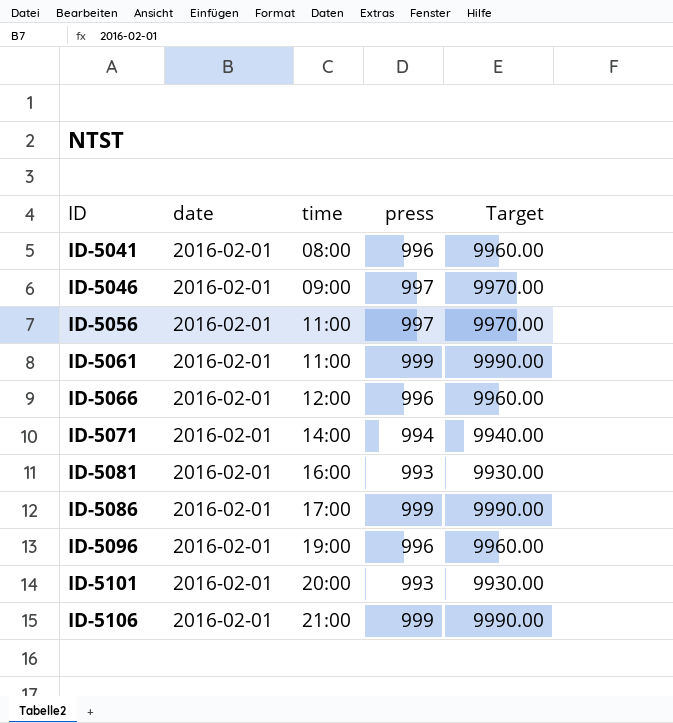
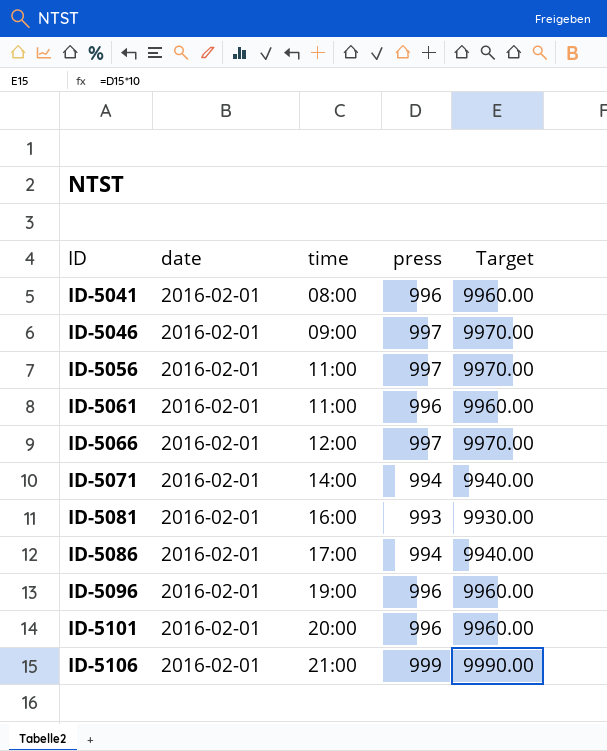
ID-5061 | press: 999 -> 996
ID-5061 | Target: 9990.00 -> 9960.00
ID-5066 | press: 996 -> 997
ID-5066 | Target: 9960.00 -> 9970.00
ID-5086 | press: 999 -> 994
ID-5086 | Target: 9990.00 -> 9940.00
ID-5101 | press: 993 -> 996
ID-5101 | Target: 9930.00 -> 9960.00

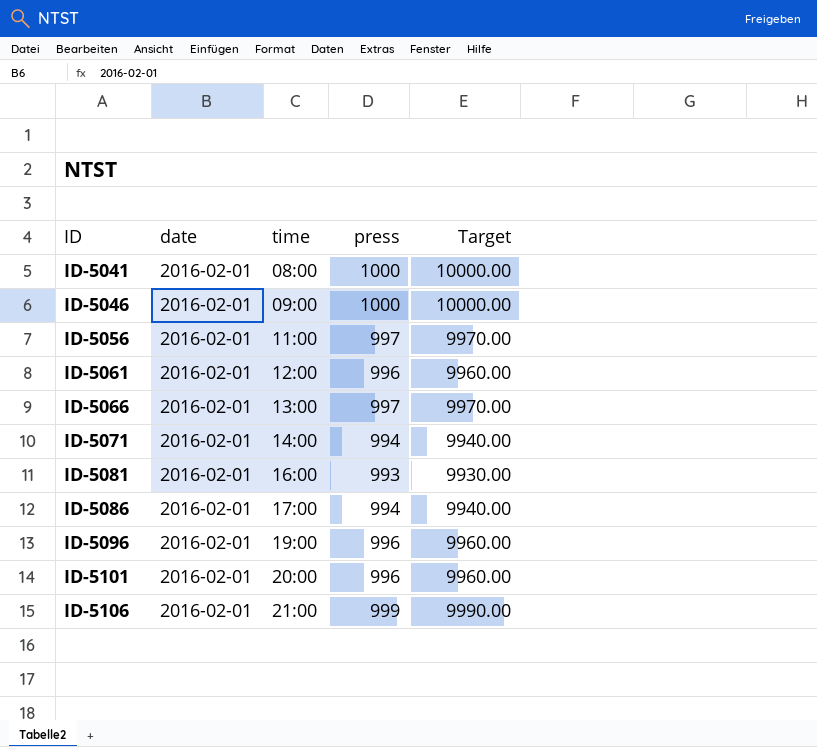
ID-5041 | press: 996 -> 1000
ID-5041 | Target: 9960.00 -> 10000.00
ID-5046 | press: 997 -> 1000
ID-5046 | Target: 9970.00 -> 10000.00
ID-5061 | time: 11:00 -> 12:00
ID-5066 | time: 12:00 -> 13:00

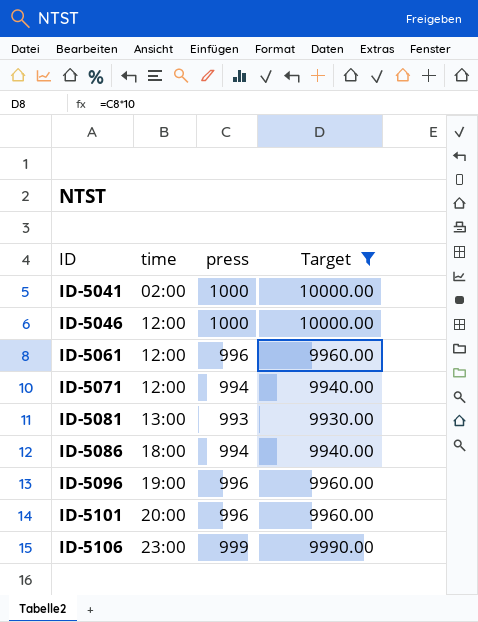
filter: none -> Target != 9970.00
column date | position: 2 -> none
ID-5041 | time: 08:00 -> 02:00
ID-5046 | time: 09:00 -> 12:00
ID-5071 | time: 14:00 -> 12:00
ID-5081 | time: 16:00 -> 13:00
ID-5086 | time: 17:00 -> 18:00
ID-5106 | time: 21:00 -> 23:00

